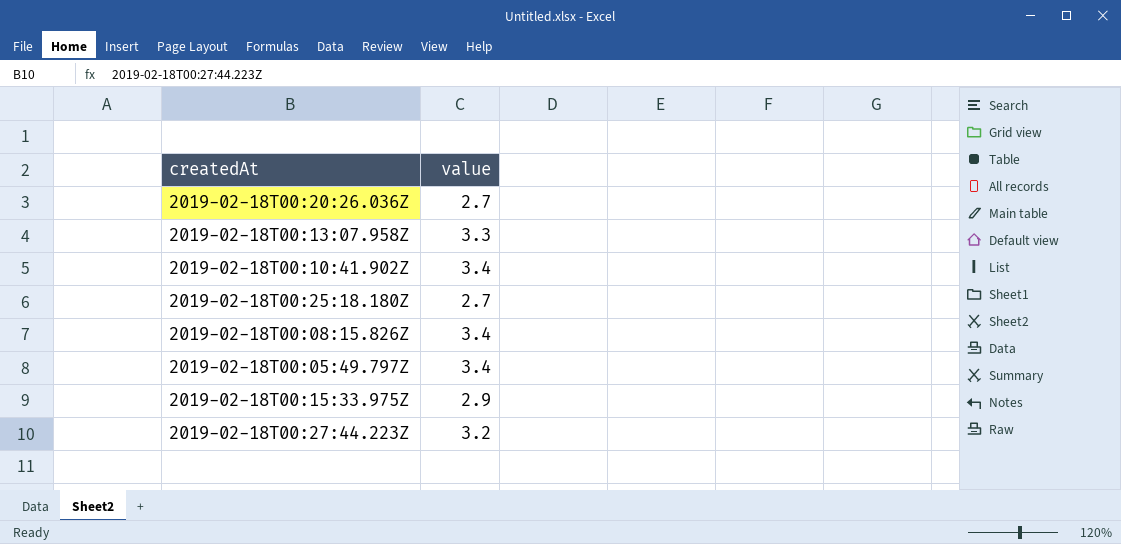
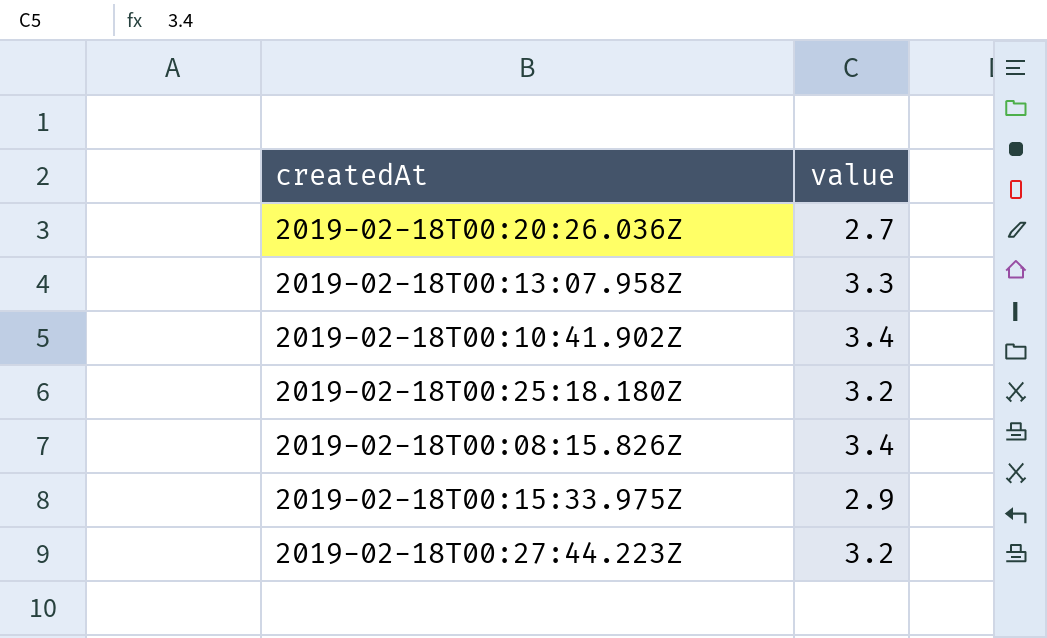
row 2019-02-18T00:05:49.797Z: 3.4 -> none
2019-02-18T00:25:18.180Z | value: 2.7 -> 3.2

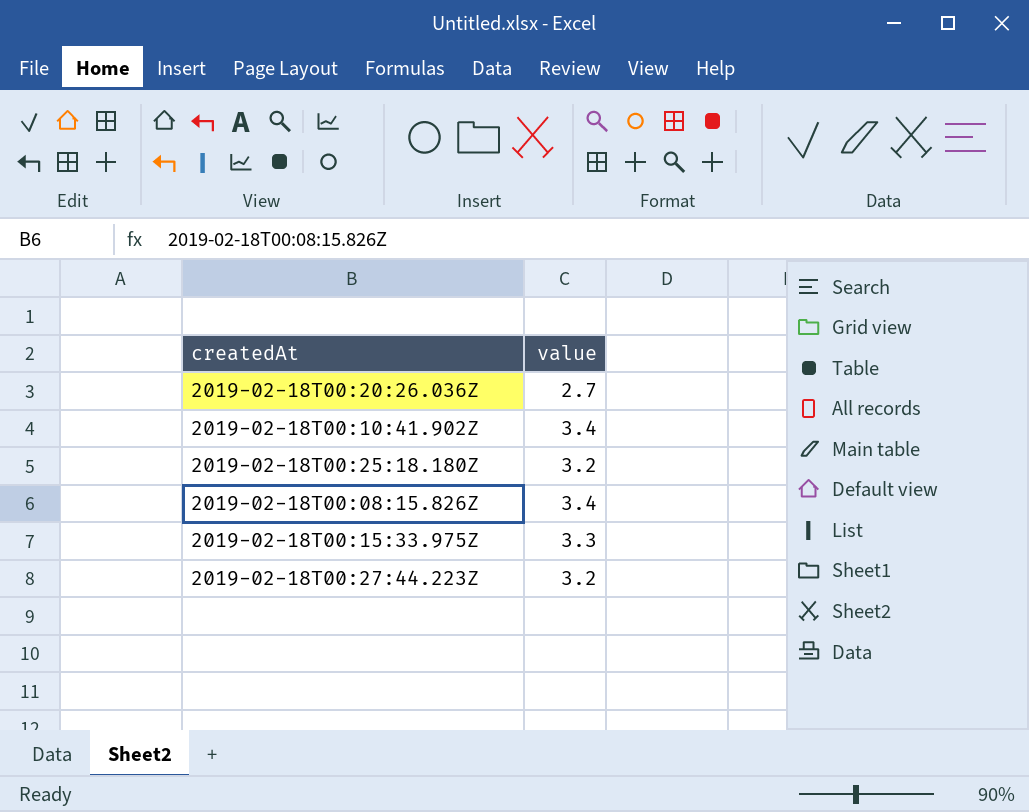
row 2019-02-18T00:13:07.958Z: 3.3 -> none
2019-02-18T00:15:33.975Z | value: 2.9 -> 3.3

